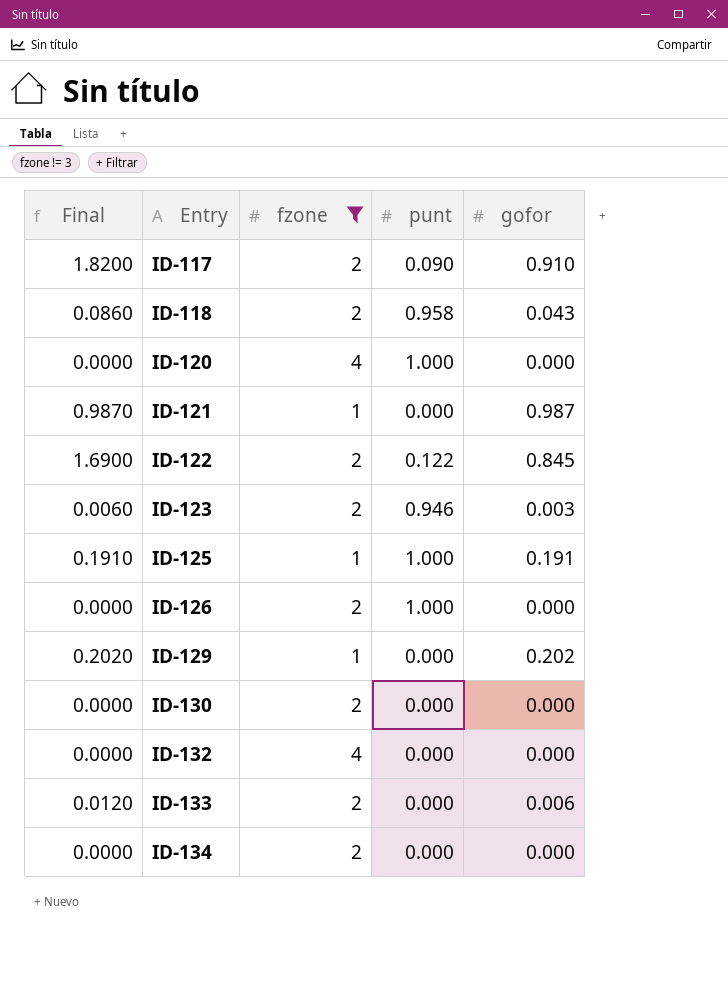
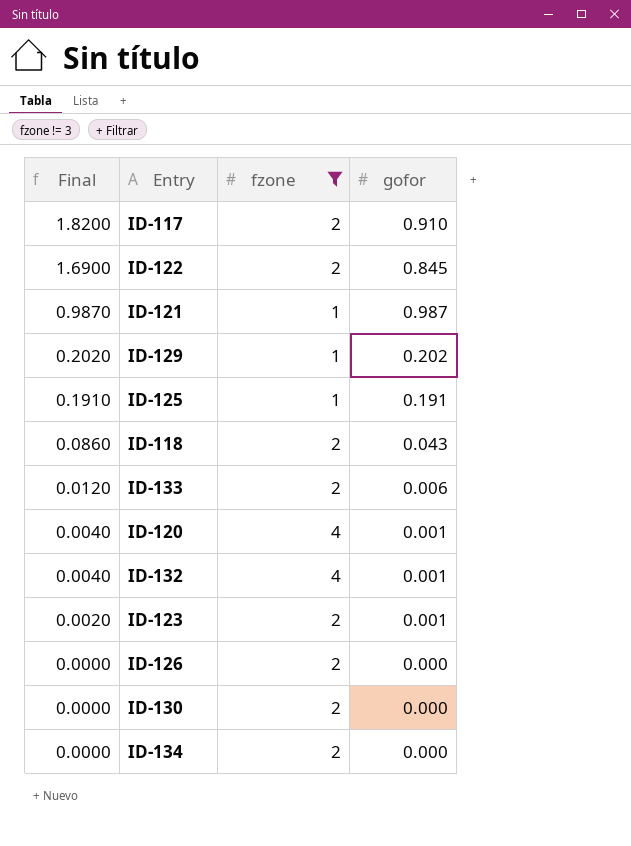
row order: Entry ascending -> Final descending
column punt | position: 4 -> none
ID-120 | Final: 0.0000 -> 0.0040
ID-120 | gofor: 0.000 -> 0.001
ID-132 | Final: 0.0000 -> 0.0040
ID-132 | gofor: 0.000 -> 0.001
ID-123 | Final: 0.0060 -> 0.0020
ID-123 | gofor: 0.003 -> 0.001

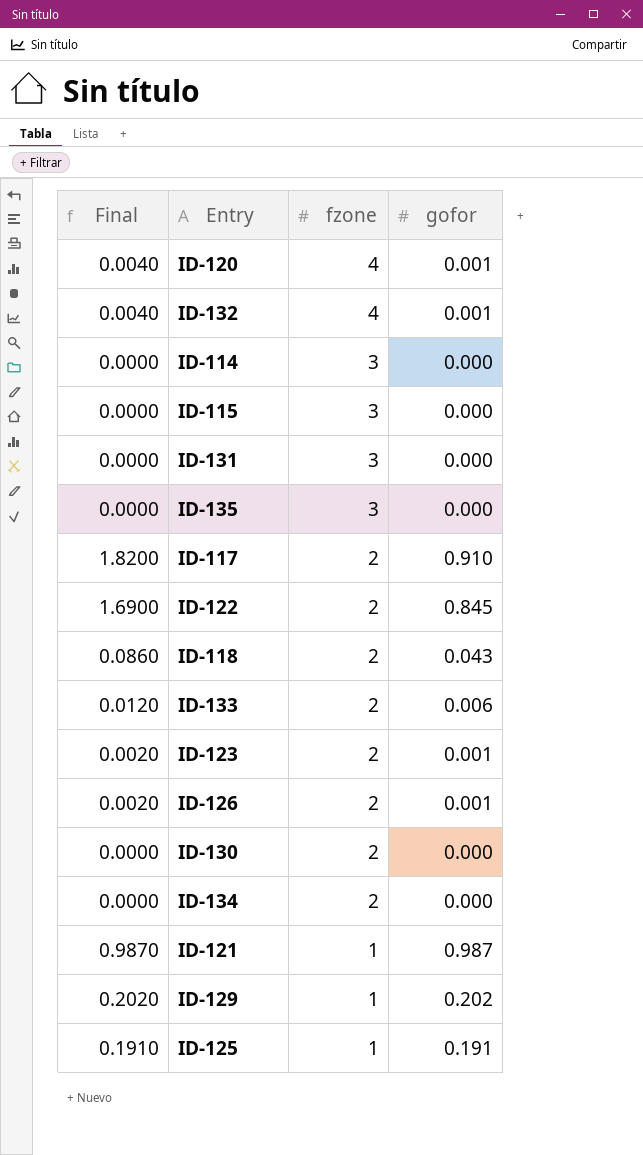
filter: fzone != 3 -> none
row order: Final descending -> fzone descending
ID-126 | Final: 0.0000 -> 0.0020
ID-126 | gofor: 0.000 -> 0.001

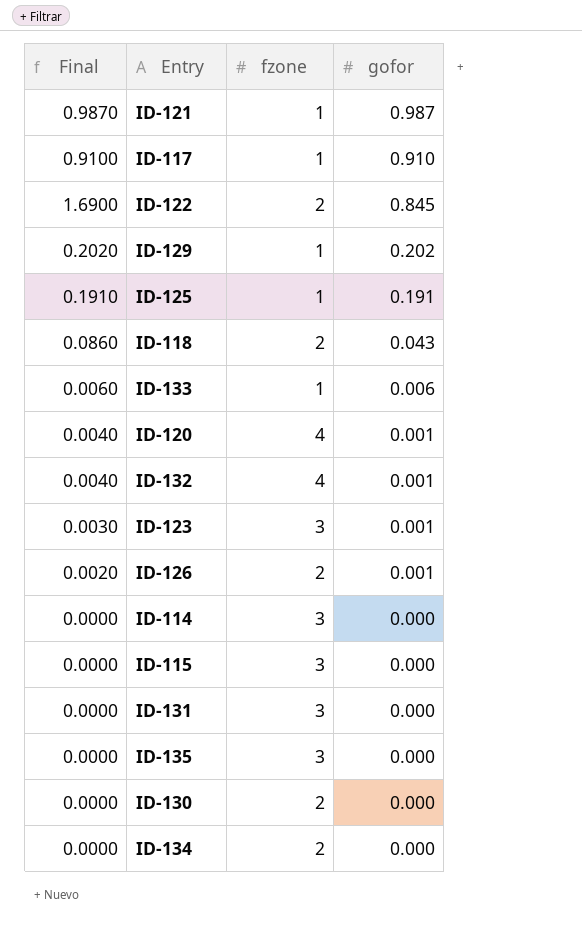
row order: fzone descending -> gofor descending
ID-117 | Final: 1.8200 -> 0.9100
ID-117 | fzone: 2 -> 1
ID-133 | Final: 0.0120 -> 0.0060
ID-133 | fzone: 2 -> 1
ID-123 | Final: 0.0020 -> 0.0030
ID-123 | fzone: 2 -> 3

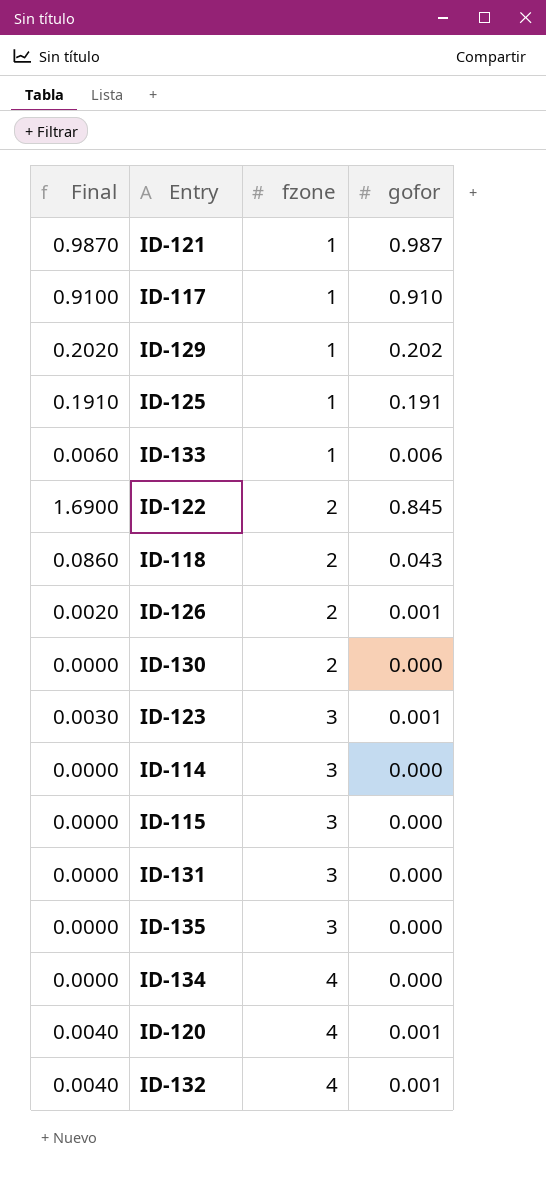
row order: gofor descending -> fzone ascending
ID-134 | fzone: 2 -> 4

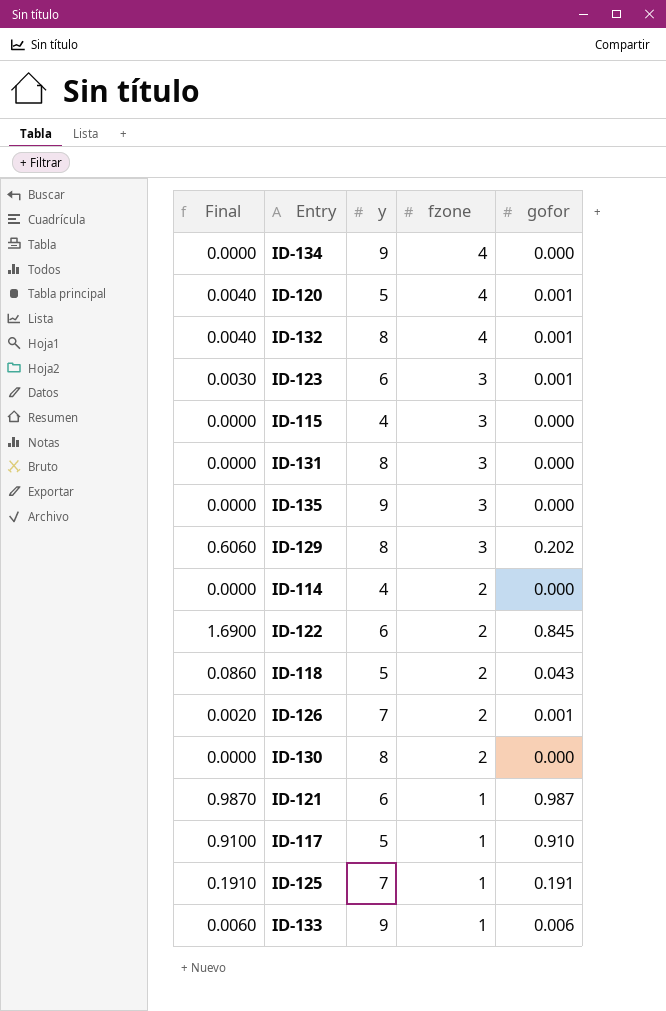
row order: fzone ascending -> fzone descending
column y | position: none -> 3
ID-129 | Final: 0.2020 -> 0.6060
ID-129 | fzone: 1 -> 3
ID-114 | fzone: 3 -> 2

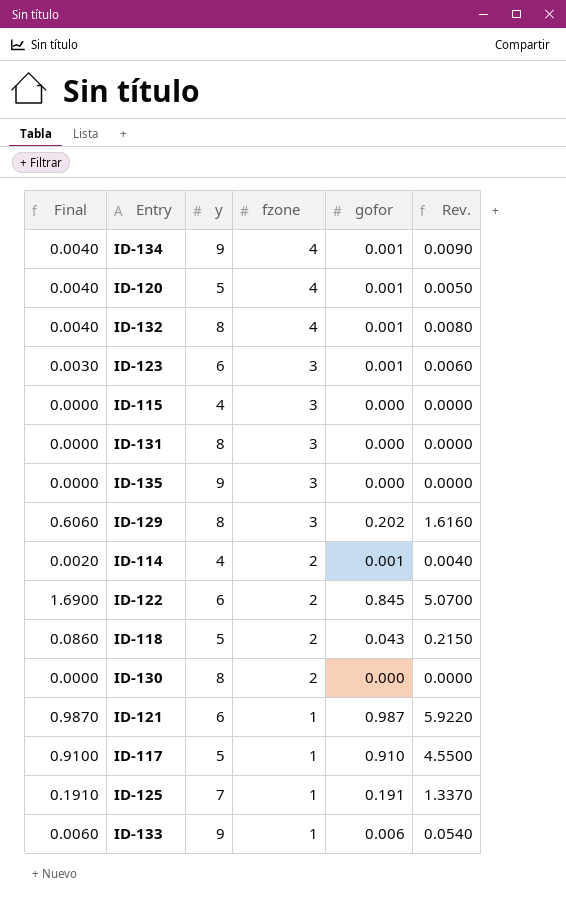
column Rev. | formula: none -> [y] * [gofor]
row ID-126: 0.0020 | 7 | 2 | 0.001 -> none
ID-134 | Final: 0.0000 -> 0.0040
ID-134 | gofor: 0.000 -> 0.001
ID-114 | Final: 0.0000 -> 0.0020
ID-114 | gofor: 0.000 -> 0.001

